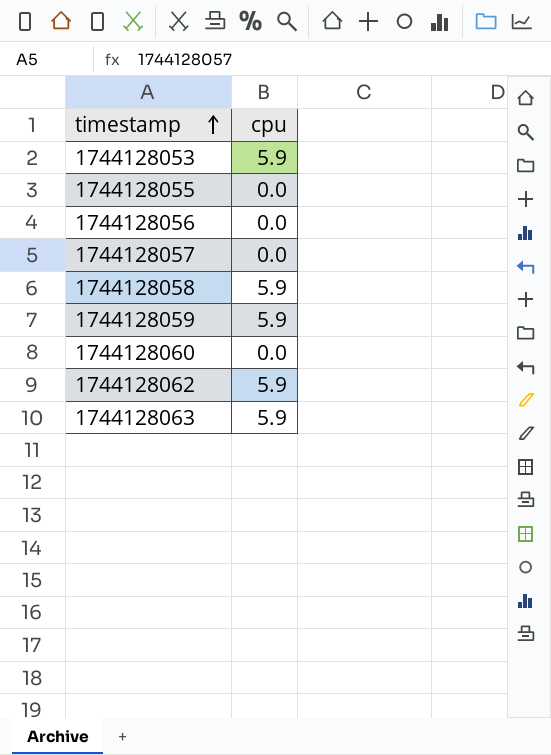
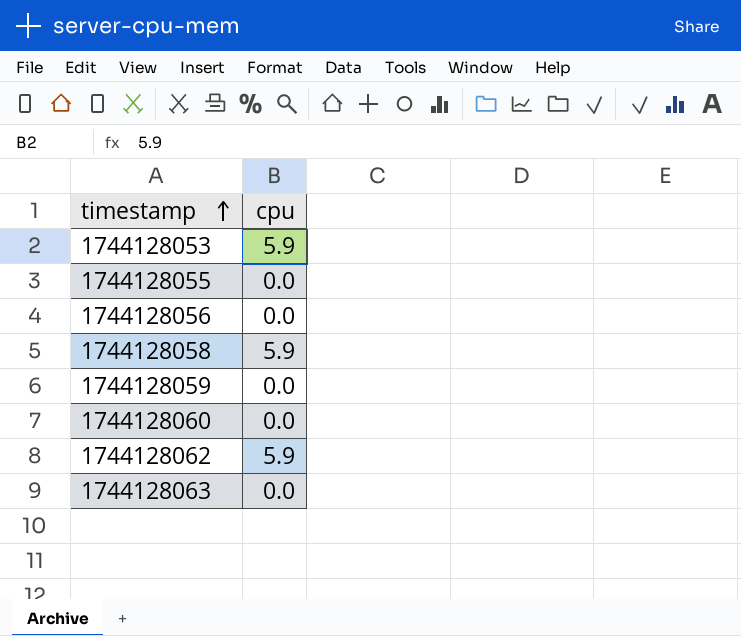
row 1744128057: 0.0 -> none
1744128059 | cpu: 5.9 -> 0.0
1744128063 | cpu: 5.9 -> 0.0

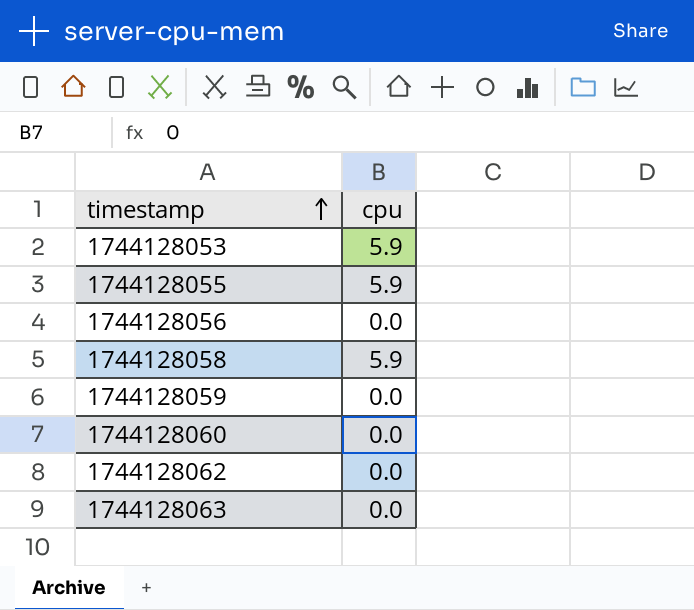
1744128055 | cpu: 0.0 -> 5.9
1744128062 | cpu: 5.9 -> 0.0

